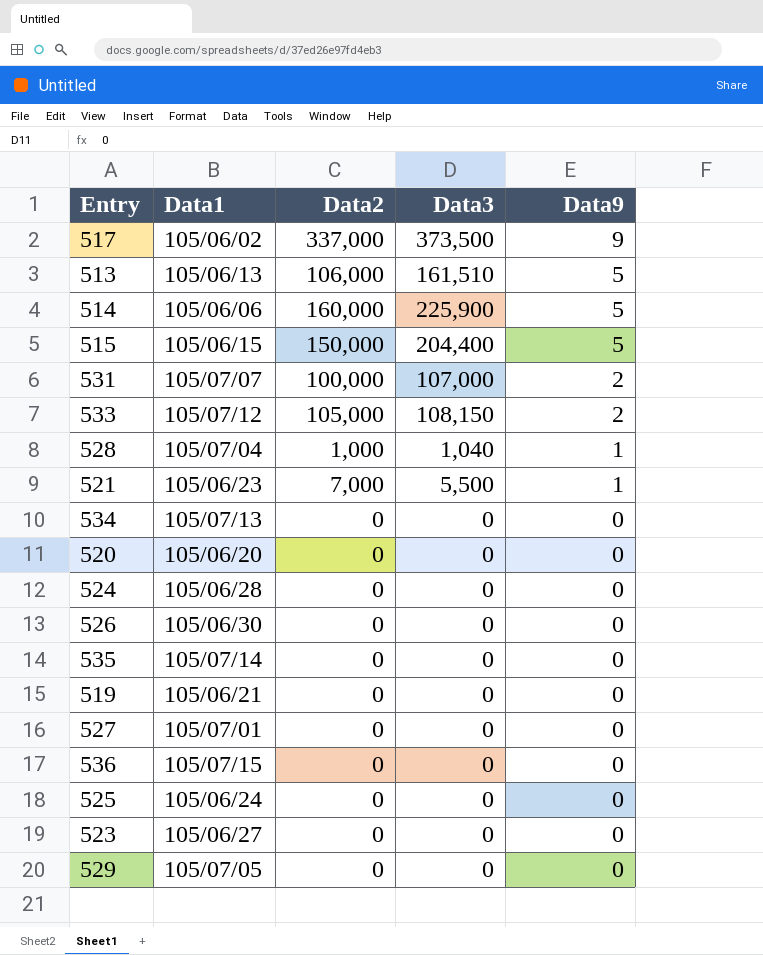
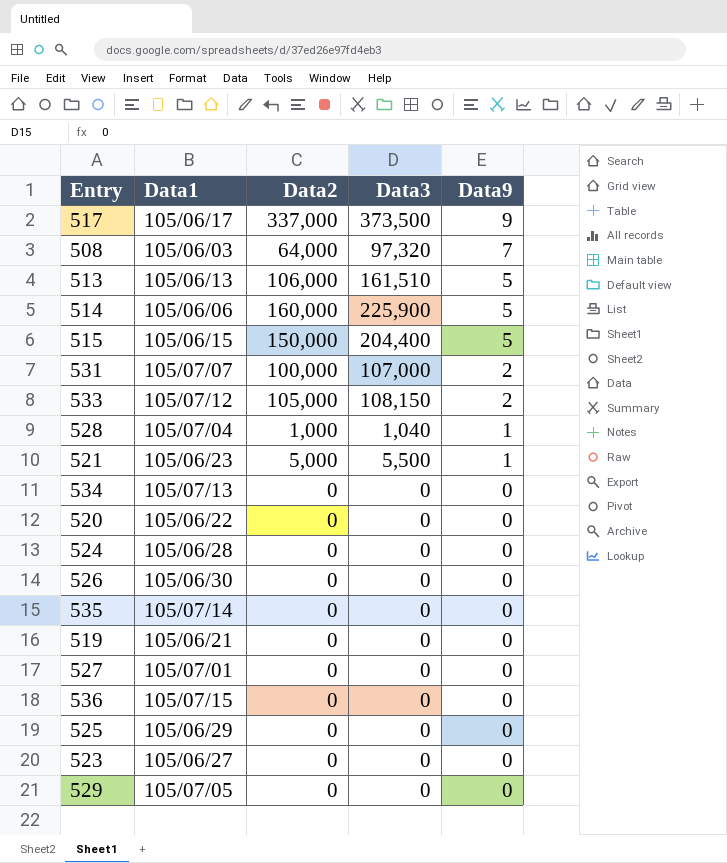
517 | Data1: 105/06/02 -> 105/06/17
row 508: none -> 105/06/03 | 64,000 | 97,320 | 7
521 | Data2: 7,000 -> 5,000
520 | Data1: 105/06/20 -> 105/06/22
525 | Data1: 105/06/24 -> 105/06/29

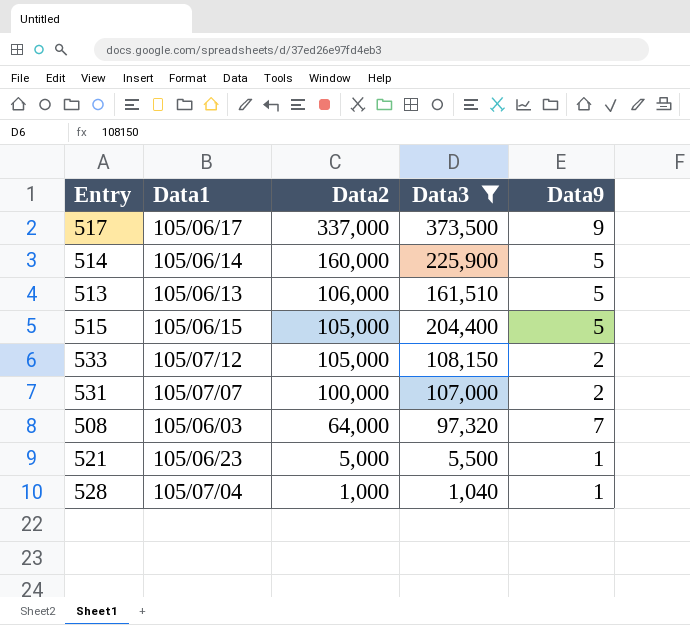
filter: none -> Data3 != 0
row order: Data9 descending -> Data2 descending
514 | Data1: 105/06/06 -> 105/06/14
515 | Data2: 150,000 -> 105,000

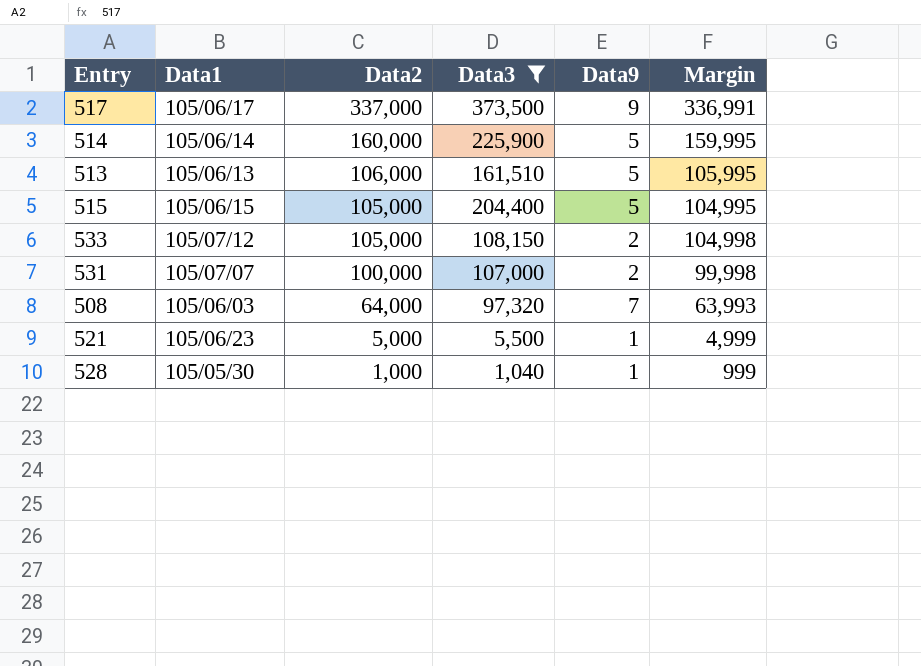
column Margin | formula: none -> [Data2] - [Data9]
528 | Data1: 105/07/04 -> 105/05/30

